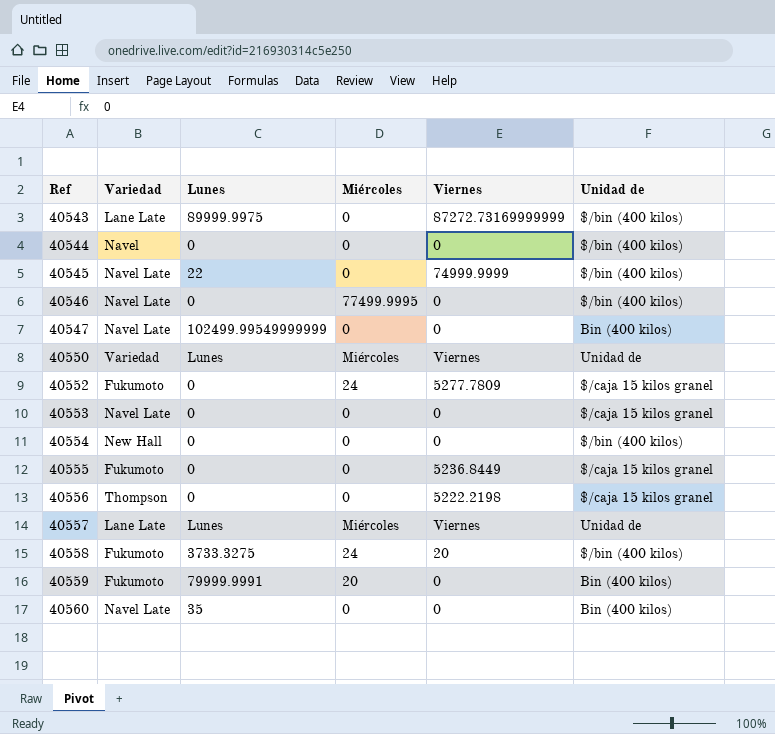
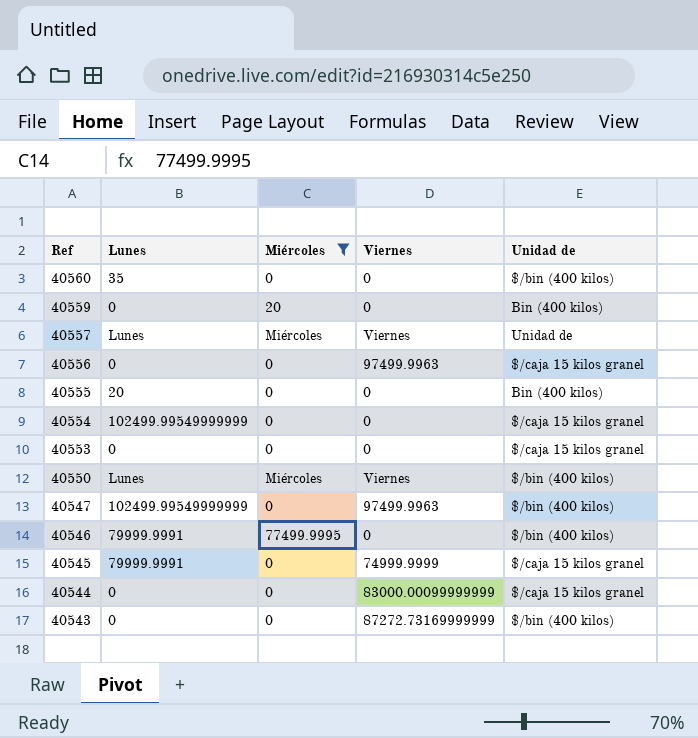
filter: none -> Miércoles != 24
row order: Ref ascending -> Ref descending
column Variedad | position: 2 -> none
40560 | Unidad de: Bin (400 kilos) -> $/bin (400 kilos)
40559 | Lunes: 79999.9991 -> 0
40556 | Viernes: 5222.2198 -> 97499.9963
40555 | Lunes: 0 -> 20
40555 | Viernes: 5236.8449 -> 0
40555 | Unidad de: $/caja 15 kilos granel -> Bin (400 kilos)
40554 | Lunes: 0 -> 102499.99549999999
40554 | Unidad de: $/bin (400 kilos) -> $/caja 15 kilos granel
40550 | Unidad de: Unidad de -> $/bin (400 kilos)
40547 | Viernes: 0 -> 97499.9963
40547 | Unidad de: Bin (400 kilos) -> $/bin (400 kilos)
40546 | Lunes: 0 -> 79999.9991
40545 | Lunes: 22 -> 79999.9991
40545 | Unidad de: $/bin (400 kilos) -> $/caja 15 kilos granel
40544 | Viernes: 0 -> 83000.00099999999
40544 | Unidad de: $/bin (400 kilos) -> $/caja 15 kilos granel
40543 | Lunes: 89999.9975 -> 0

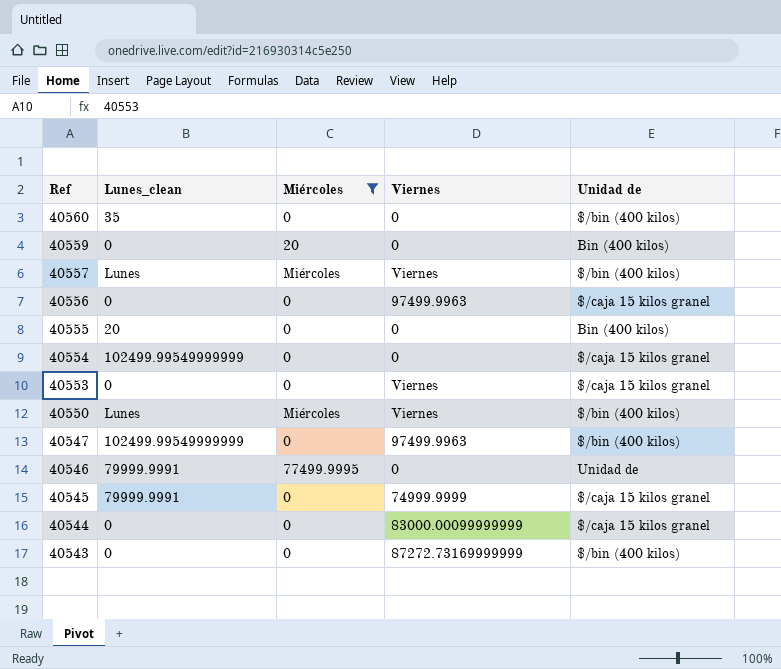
column name: Lunes -> Lunes_clean
40557 | Unidad de: Unidad de -> $/bin (400 kilos)
40553 | Viernes: 0 -> Viernes
40546 | Unidad de: $/bin (400 kilos) -> Unidad de

